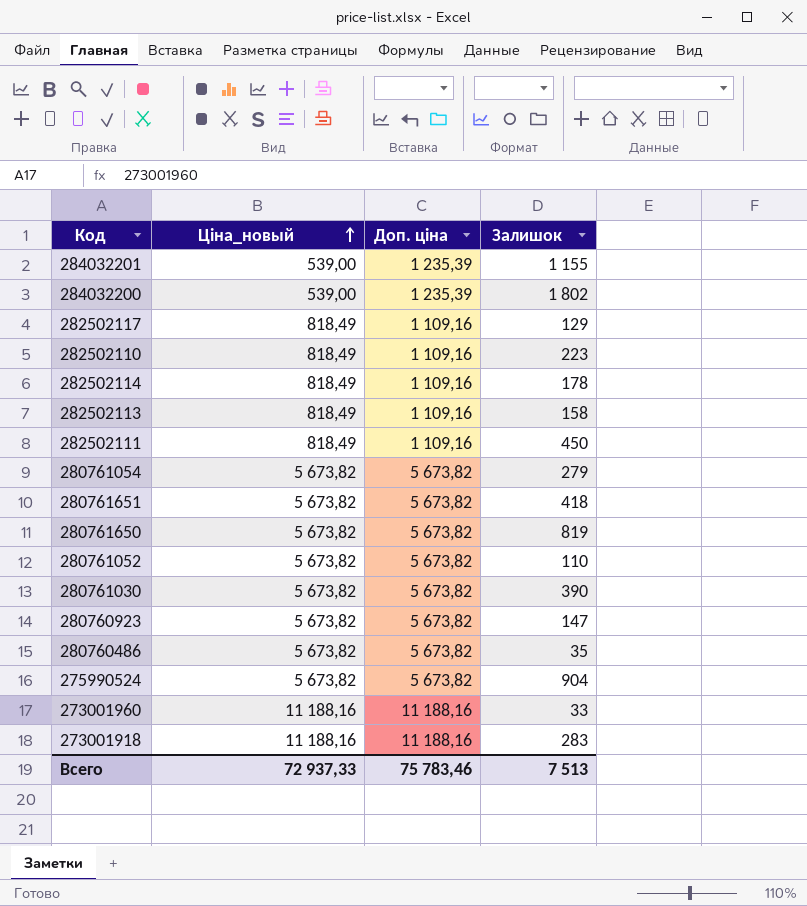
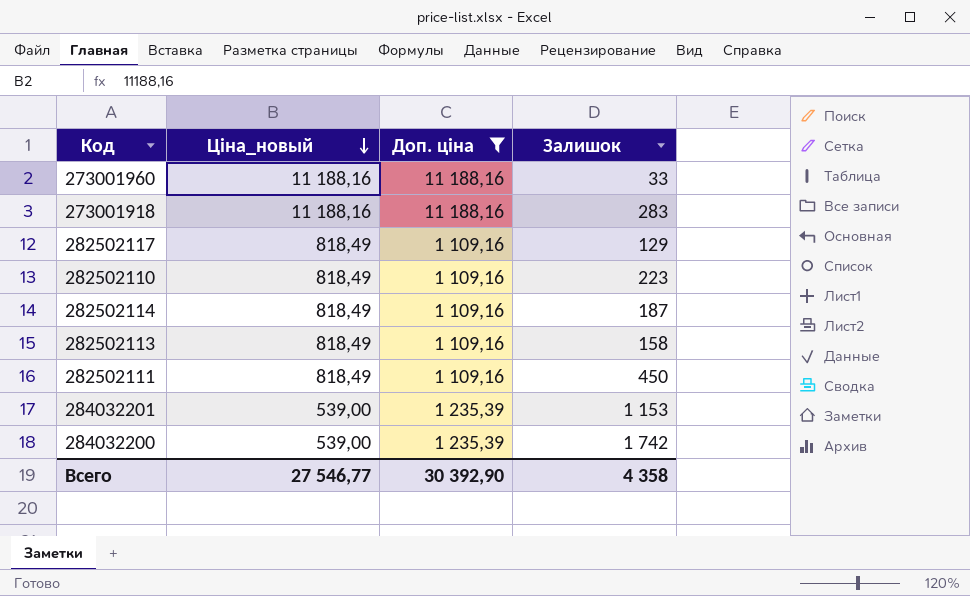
filter: none -> Доп. ціна != 5 673,82
row order: Ціна_новый ascending -> Ціна_новый descending
282502114 | Залишок: 178 -> 187
284032201 | Залишок: 1 155 -> 1 153
284032200 | Залишок: 1 802 -> 1 742
Всего | Ціна_новый: 72 937,33 -> 27 546,77
Всего | Доп. ціна: 75 783,46 -> 30 392,90
Всего | Залишок: 7 513 -> 4 358

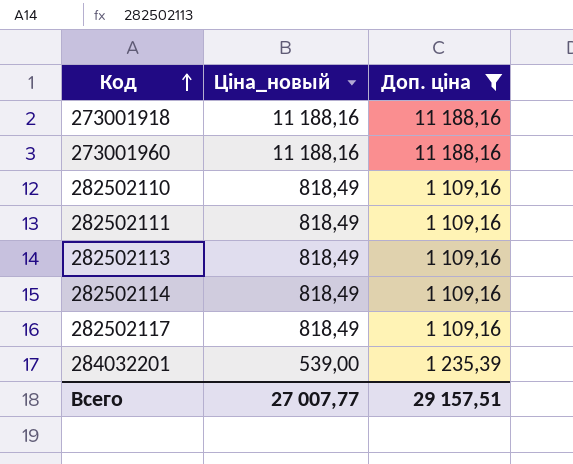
row order: Ціна_новый descending -> Код ascending
column Залишок | position: 4 -> none
row 284032200: 539,00 | 1 235,39 | 1 742 -> none
Всего | Ціна_новый: 27 546,77 -> 27 007,77
Всего | Доп. ціна: 30 392,90 -> 29 157,51

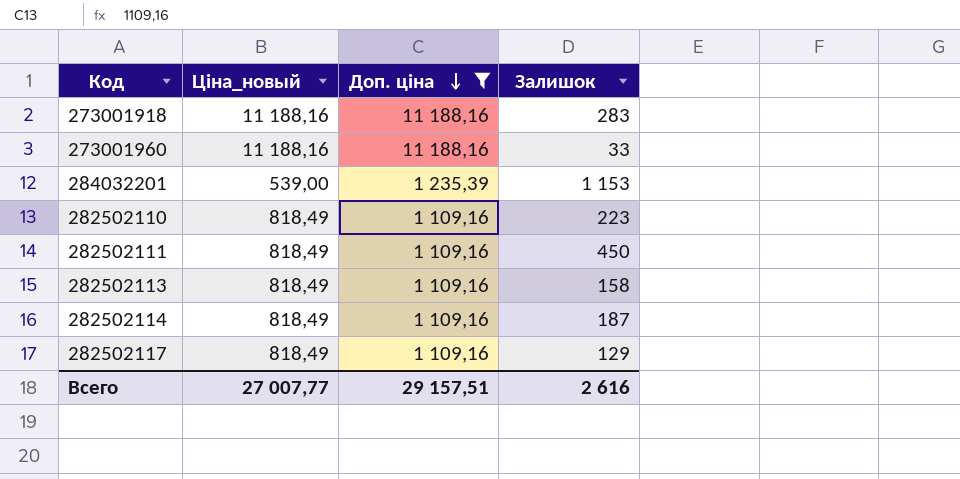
row order: Код ascending -> Доп. ціна descending
column Залишок | position: none -> 4

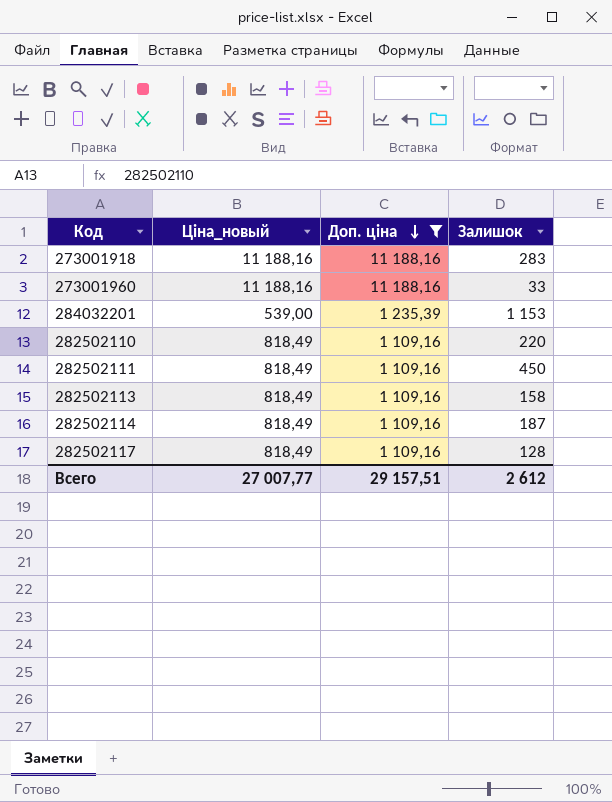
282502110 | Залишок: 223 -> 220
282502117 | Залишок: 129 -> 128
Всего | Залишок: 2 616 -> 2 612

